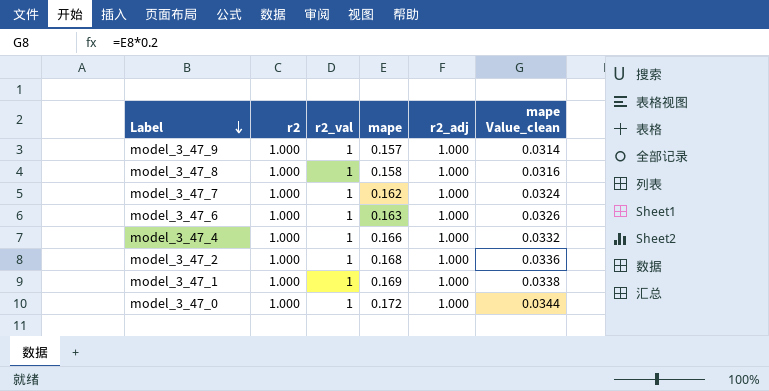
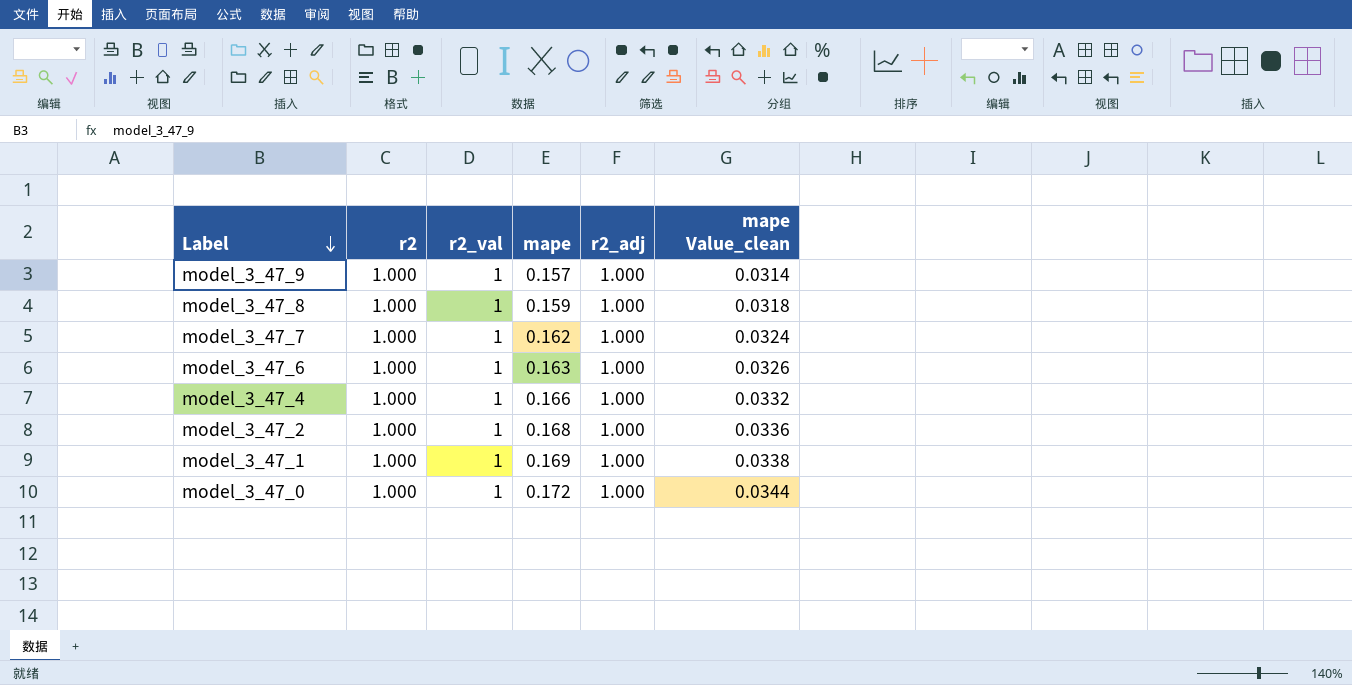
model_3_47_8 | mape: 0.158 -> 0.159
model_3_47_8 | mape Value_clean: 0.0316 -> 0.0318

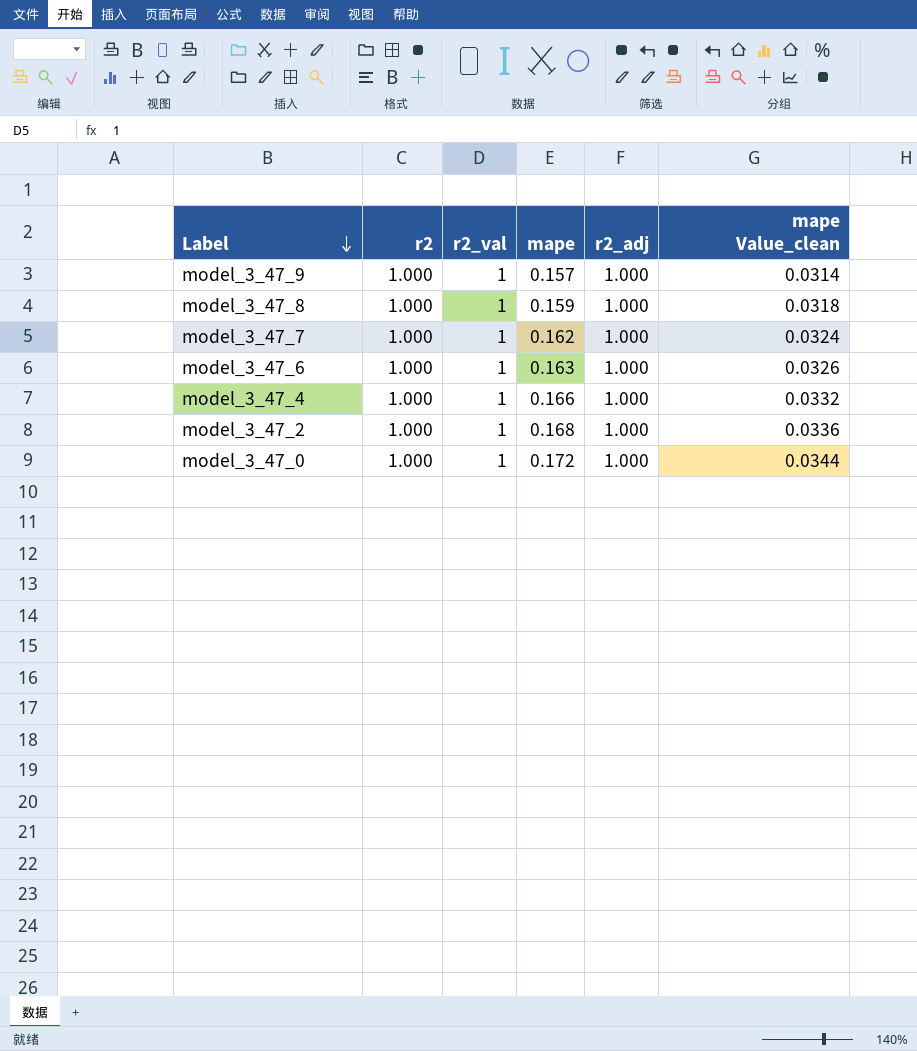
row model_3_47_1: 1.000 | 1 | 0.169 | 1.000 | 0.0338 -> none

